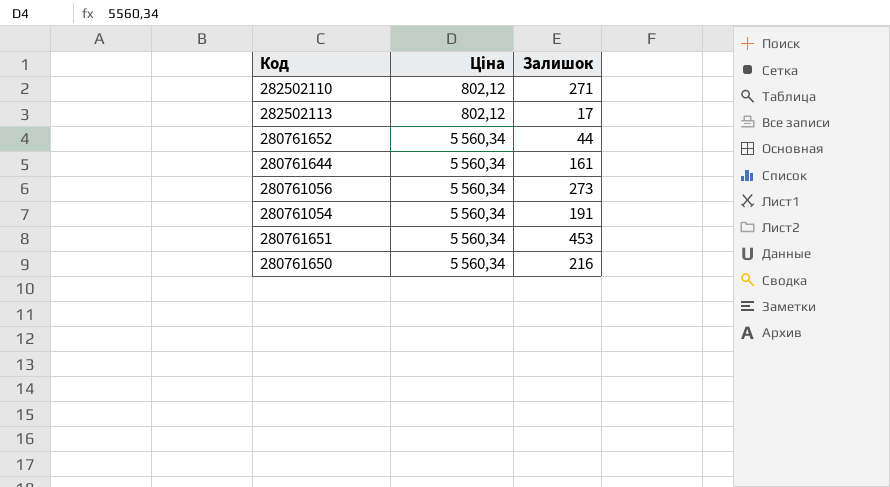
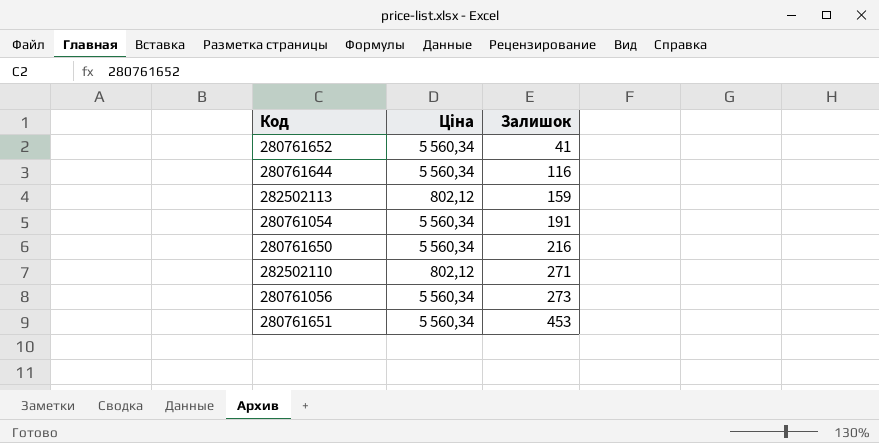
row order: Ціна ascending -> Залишок ascending
280761652 | Залишок: 44 -> 41
280761644 | Залишок: 161 -> 116
282502113 | Залишок: 17 -> 159

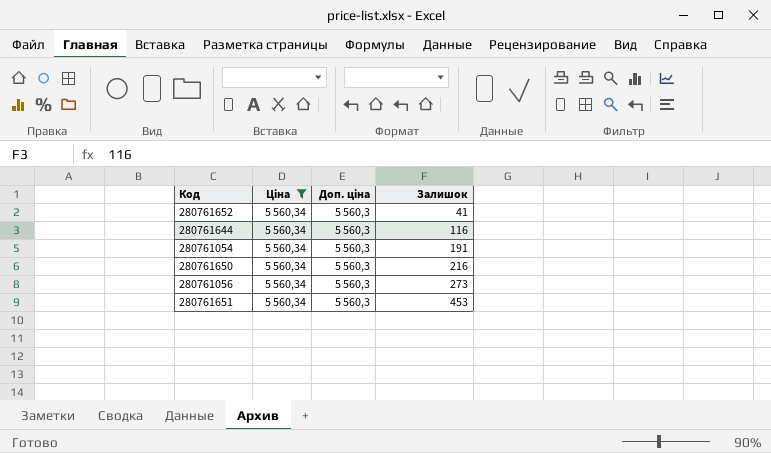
filter: none -> Ціна = 5 560,34
column Доп. ціна | position: none -> 3

